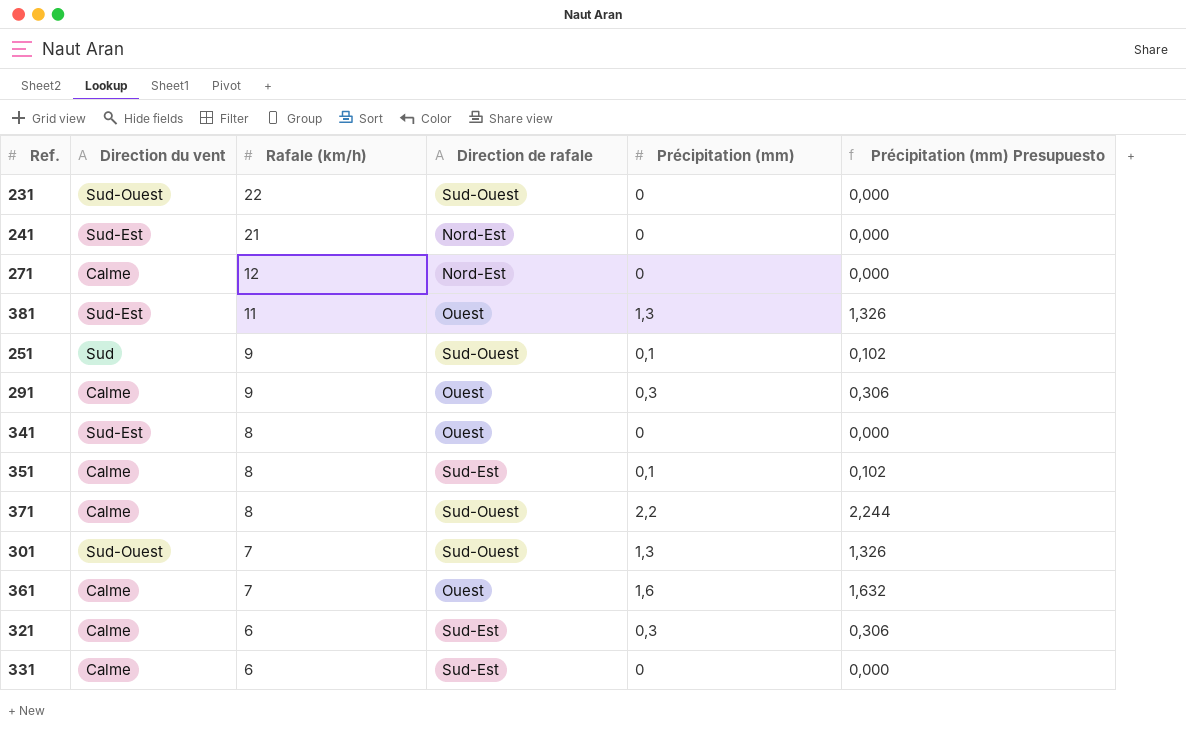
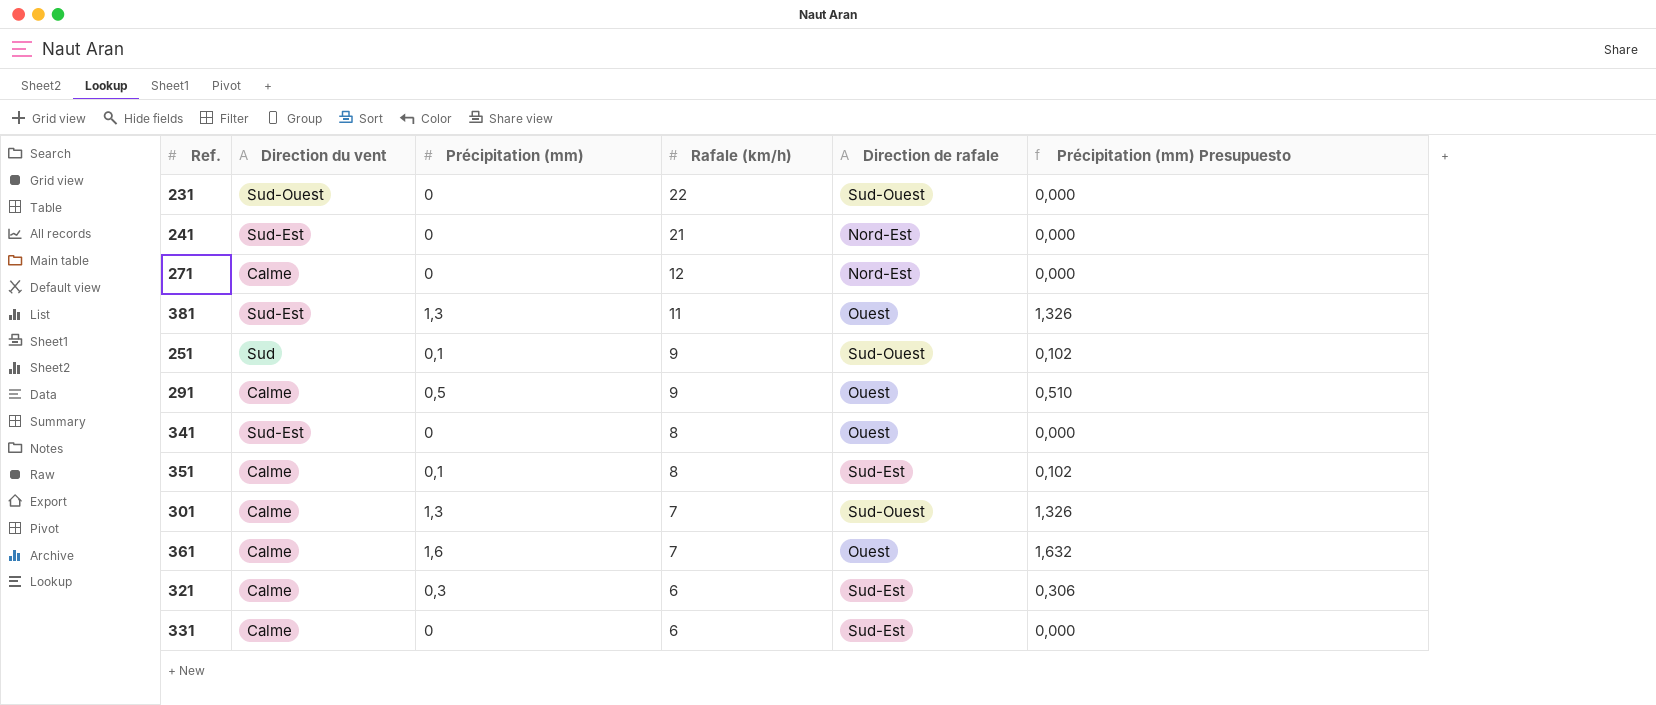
column Précipitation (mm) | position: 5 -> 3
row 371: Calme | 8 | Sud-Ouest | 2,2 | 2,244 -> none
291 | Précipitation (mm): 0,3 -> 0,5
291 | Précipitation (mm) Presupuesto: 0,306 -> 0,510
301 | Direction du vent: Sud-Ouest -> Calme

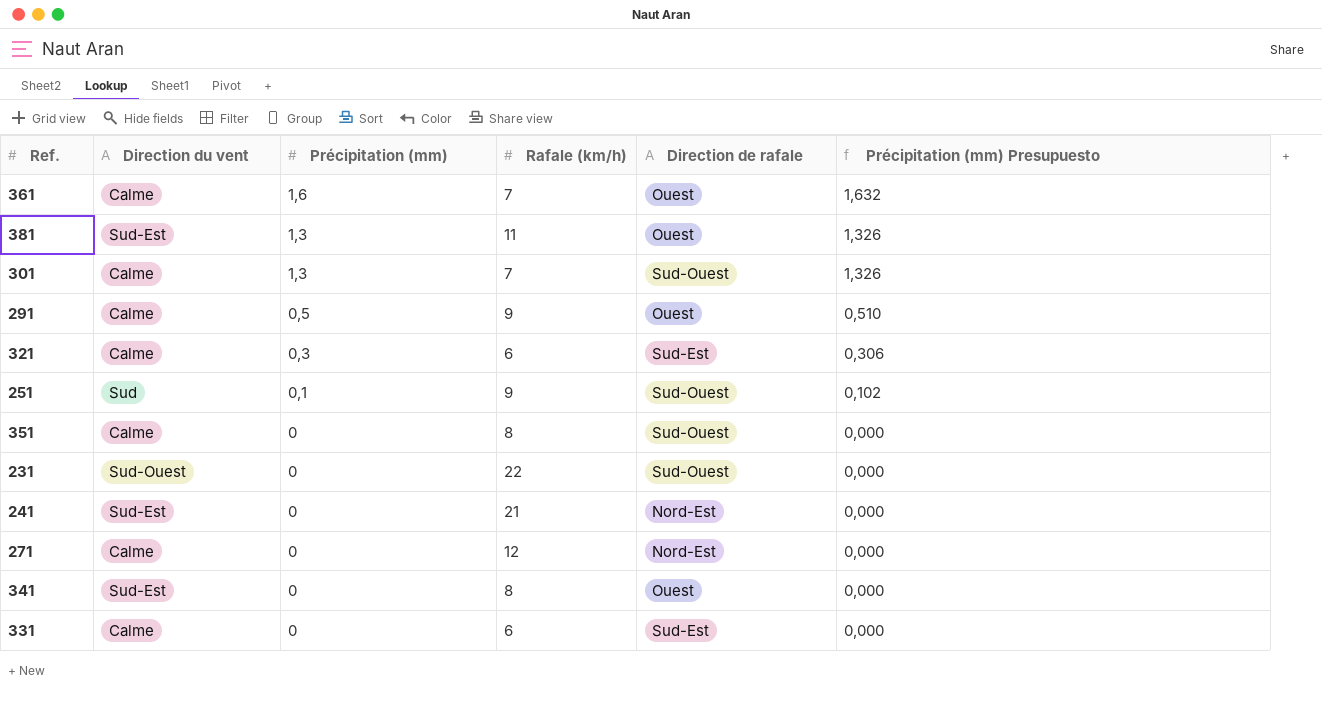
row order: Rafale (km/h) descending -> Précipitation (mm) descending
351 | Précipitation (mm): 0,1 -> 0
351 | Direction de rafale: Sud-Est -> Sud-Ouest
351 | Précipitation (mm) Presupuesto: 0,102 -> 0,000

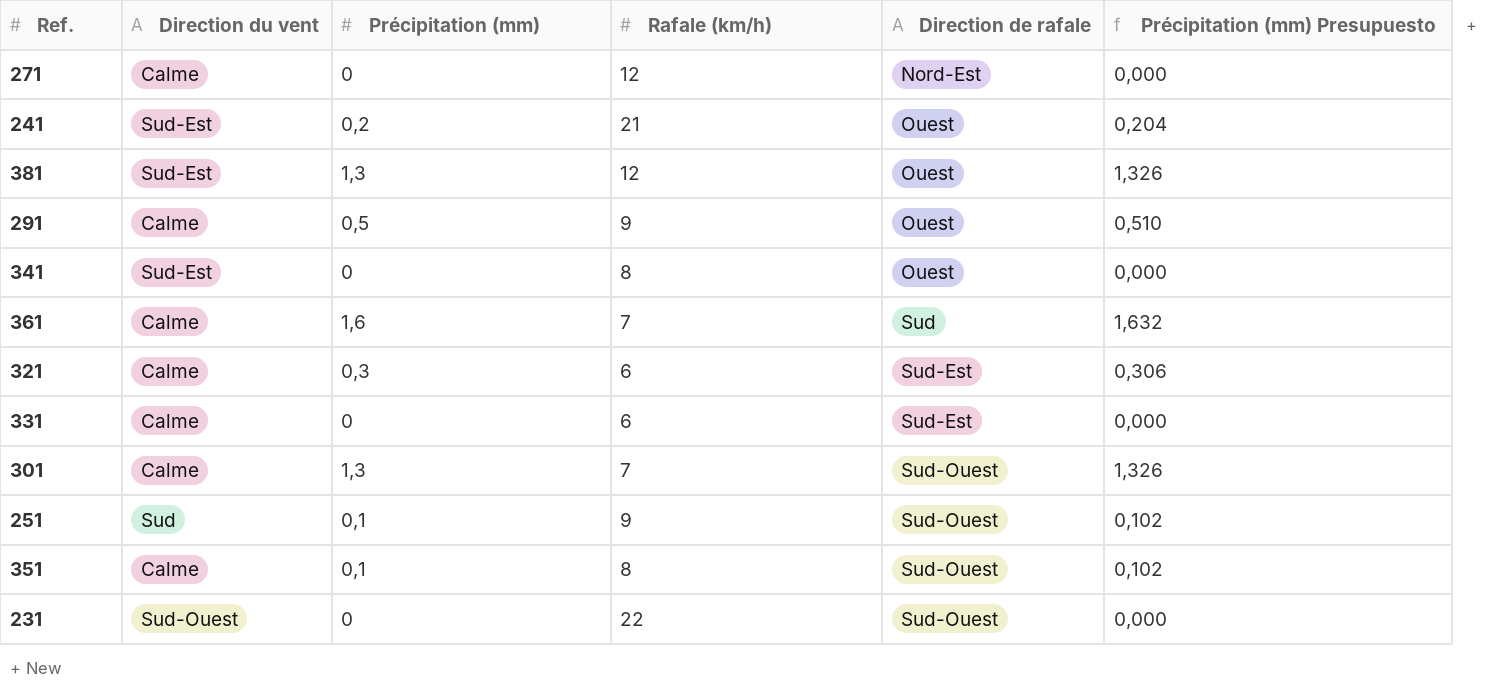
row order: Précipitation (mm) descending -> Direction de rafale ascending
241 | Précipitation (mm): 0 -> 0,2
241 | Direction de rafale: Nord-Est -> Ouest
241 | Précipitation (mm) Presupuesto: 0,000 -> 0,204
381 | Rafale (km/h): 11 -> 12
361 | Direction de rafale: Ouest -> Sud
351 | Précipitation (mm): 0 -> 0,1
351 | Précipitation (mm) Presupuesto: 0,000 -> 0,102

